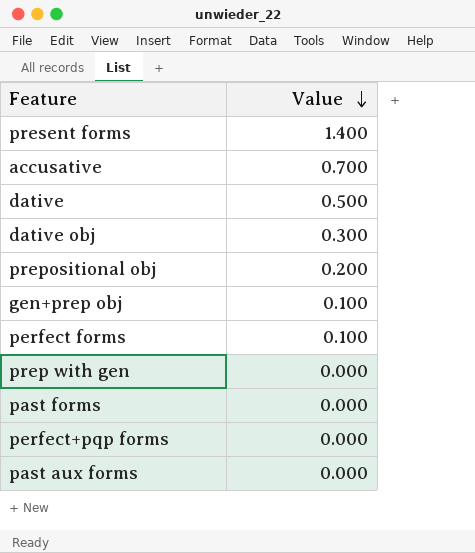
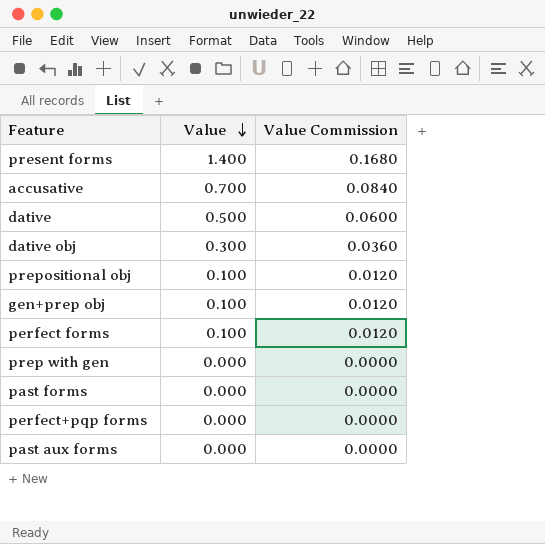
column Value Commission | formula: none -> [Value] * 0.12
prepositional obj | Value: 0.200 -> 0.100

